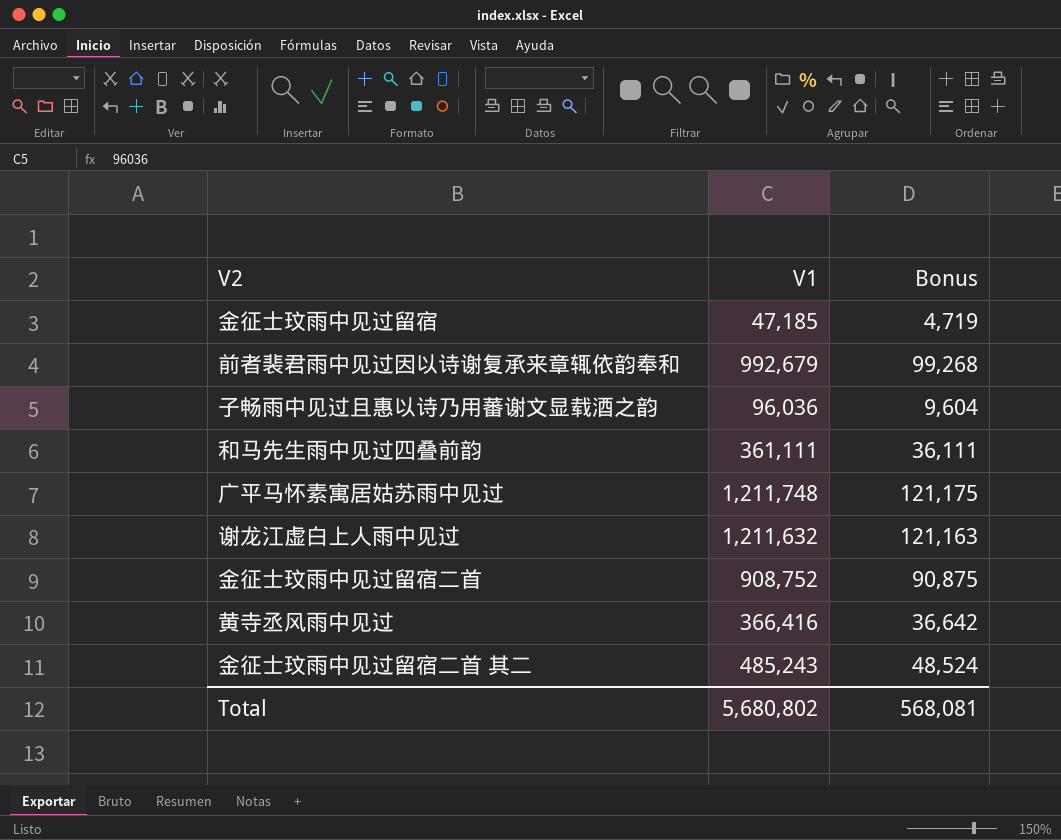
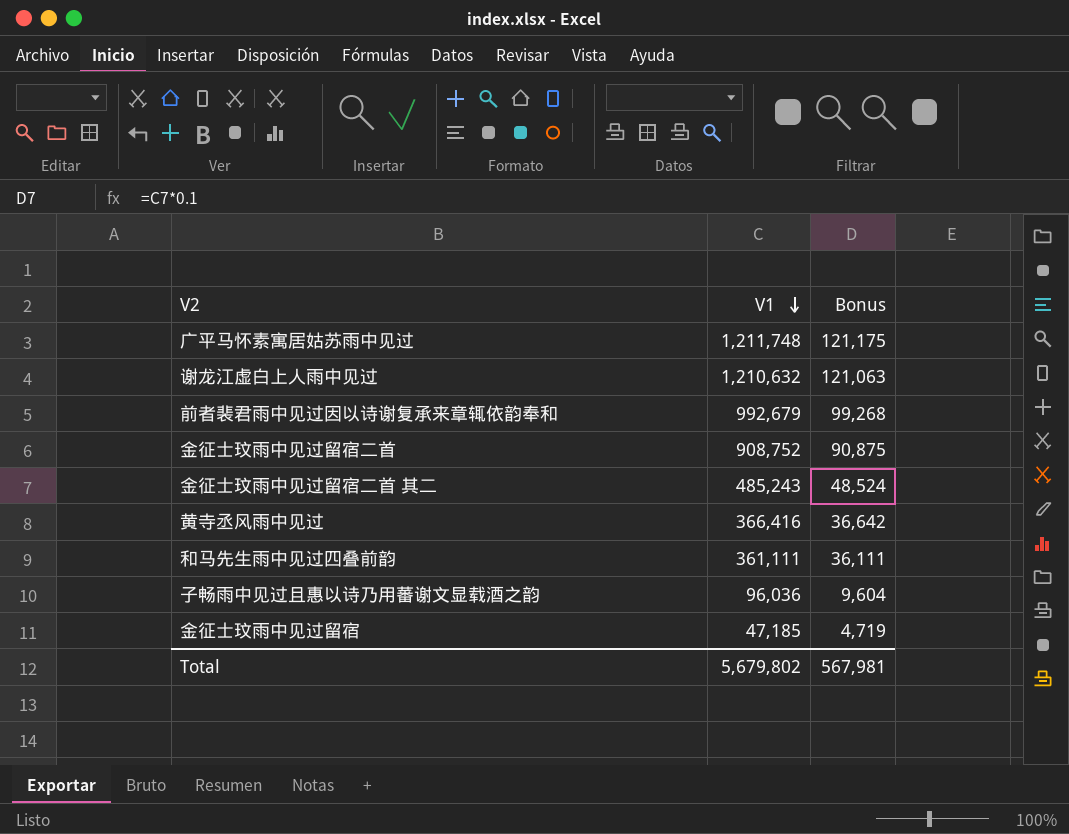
row order: none -> V1 descending
谢龙江虚白上人雨中见过 | V1: 1,211,632 -> 1,210,632
谢龙江虚白上人雨中见过 | Bonus: 121,163 -> 121,063
Total | V1: 5,680,802 -> 5,679,802
Total | Bonus: 568,081 -> 567,981

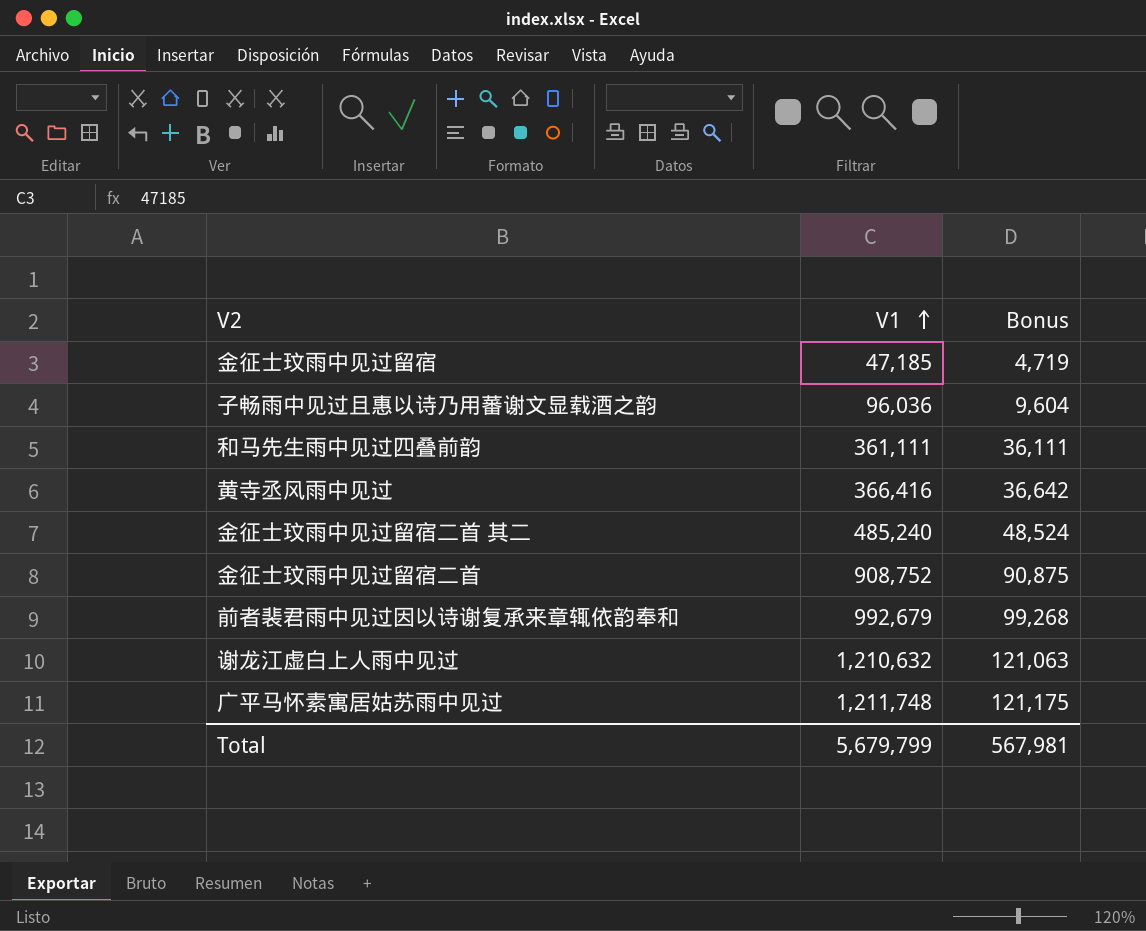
row order: V1 descending -> V1 ascending
金征士玟雨中见过留宿二首 其二 | V1: 485,243 -> 485,240
Total | V1: 5,679,802 -> 5,679,799

